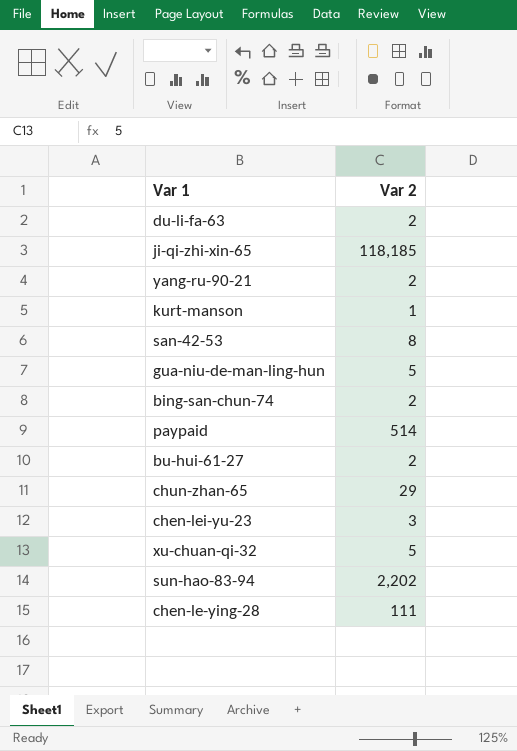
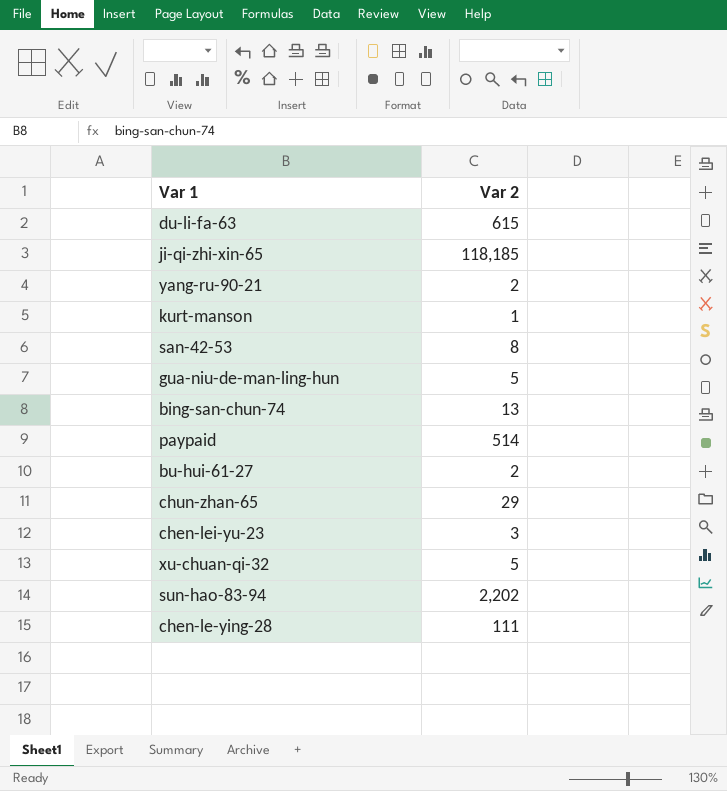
du-li-fa-63 | Var 2: 2 -> 615
bing-san-chun-74 | Var 2: 2 -> 13

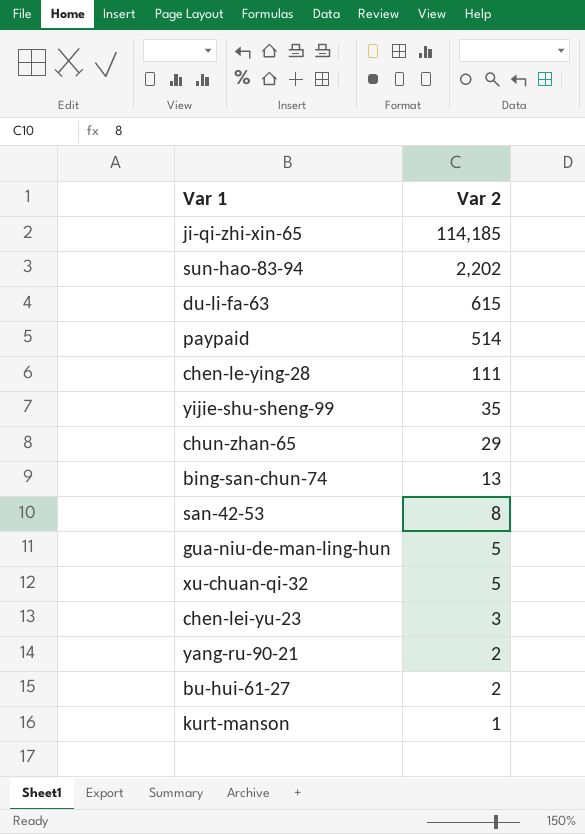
row order: none -> Var 2 descending
ji-qi-zhi-xin-65 | Var 2: 118,185 -> 114,185
row yijie-shu-sheng-99: none -> 35

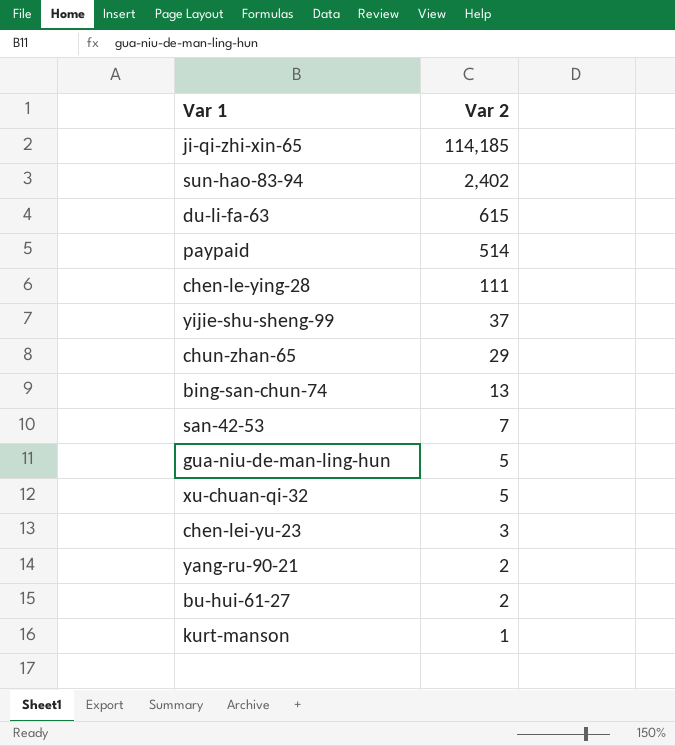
sun-hao-83-94 | Var 2: 2,202 -> 2,402
yijie-shu-sheng-99 | Var 2: 35 -> 37
san-42-53 | Var 2: 8 -> 7

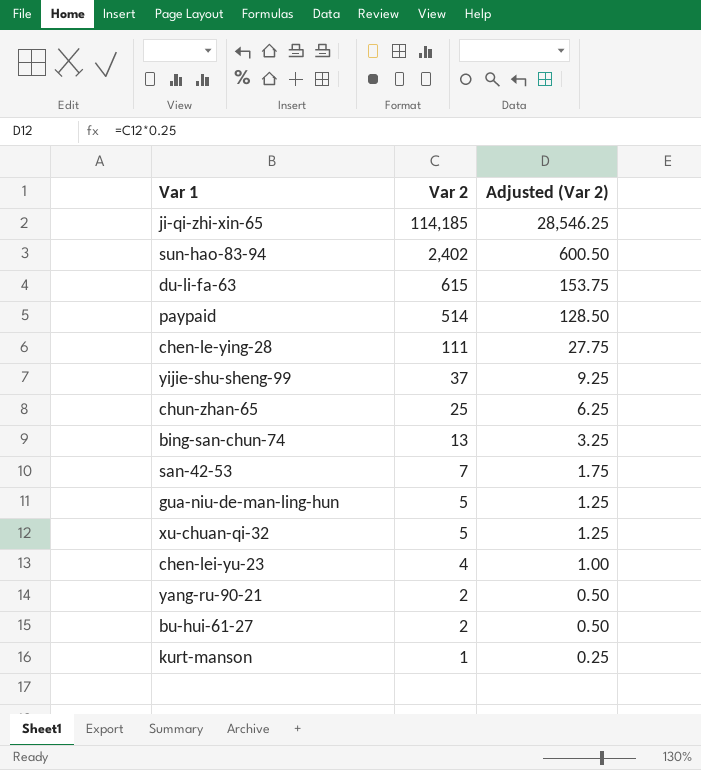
column Adjusted (Var 2) | formula: none -> [Var 2] * 0.25
chun-zhan-65 | Var 2: 29 -> 25
chen-lei-yu-23 | Var 2: 3 -> 4

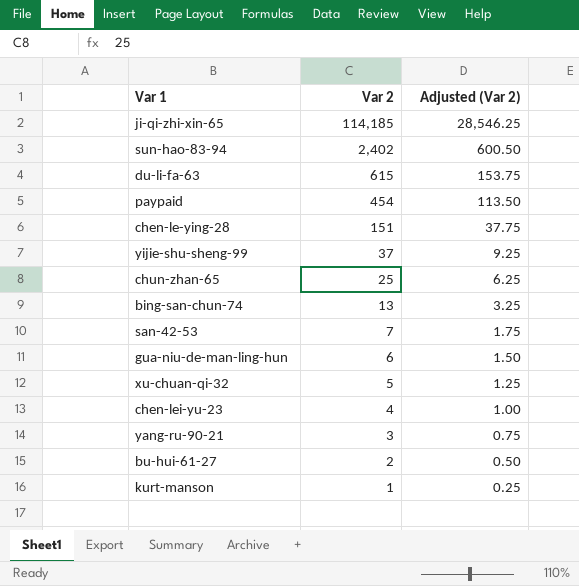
paypaid | Var 2: 514 -> 454
paypaid | Adjusted (Var 2): 128.50 -> 113.50
chen-le-ying-28 | Var 2: 111 -> 151
chen-le-ying-28 | Adjusted (Var 2): 27.75 -> 37.75
gua-niu-de-man-ling-hun | Var 2: 5 -> 6
gua-niu-de-man-ling-hun | Adjusted (Var 2): 1.25 -> 1.50
yang-ru-90-21 | Var 2: 2 -> 3
yang-ru-90-21 | Adjusted (Var 2): 0.50 -> 0.75

